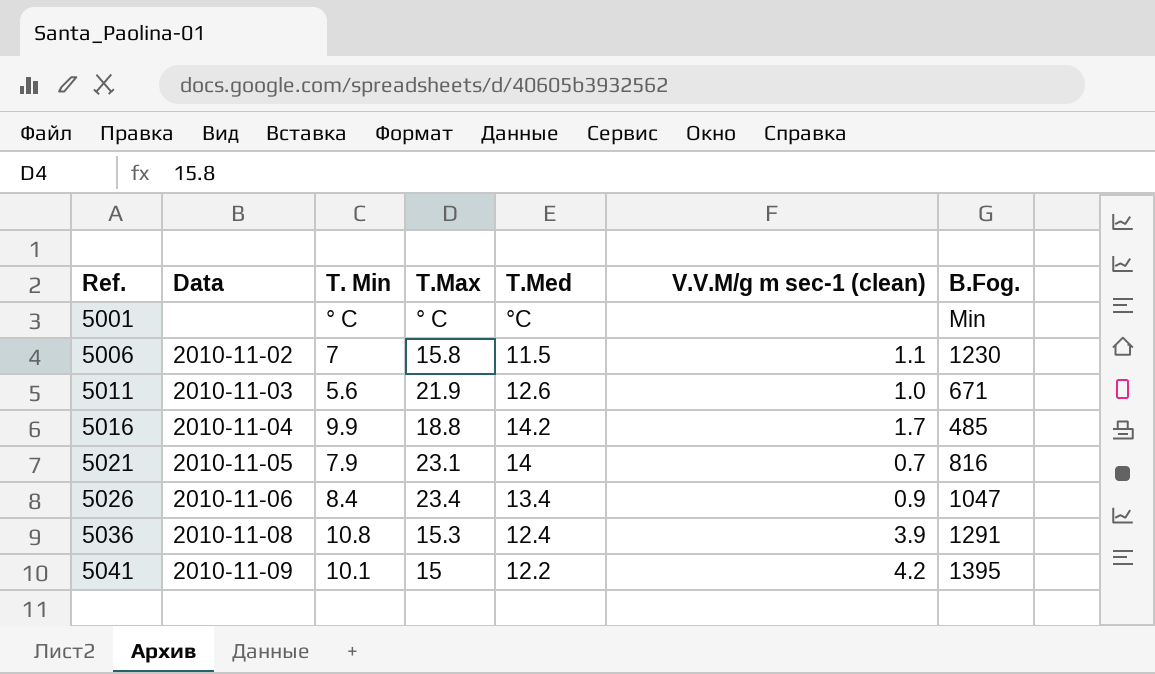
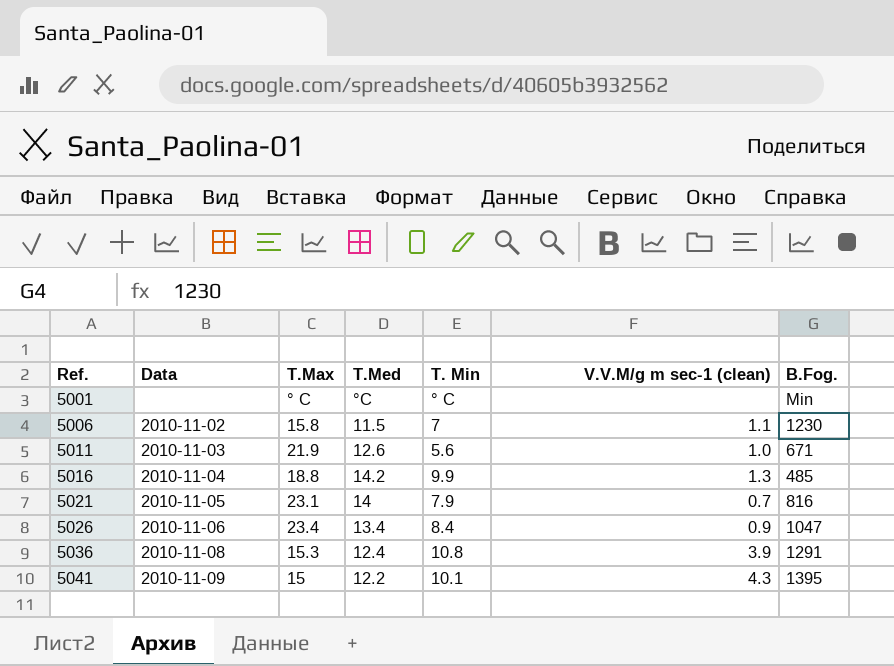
column T. Min | position: 3 -> 5
5016 | V.V.M/g m sec-1 (clean): 1.7 -> 1.3
5041 | V.V.M/g m sec-1 (clean): 4.2 -> 4.3

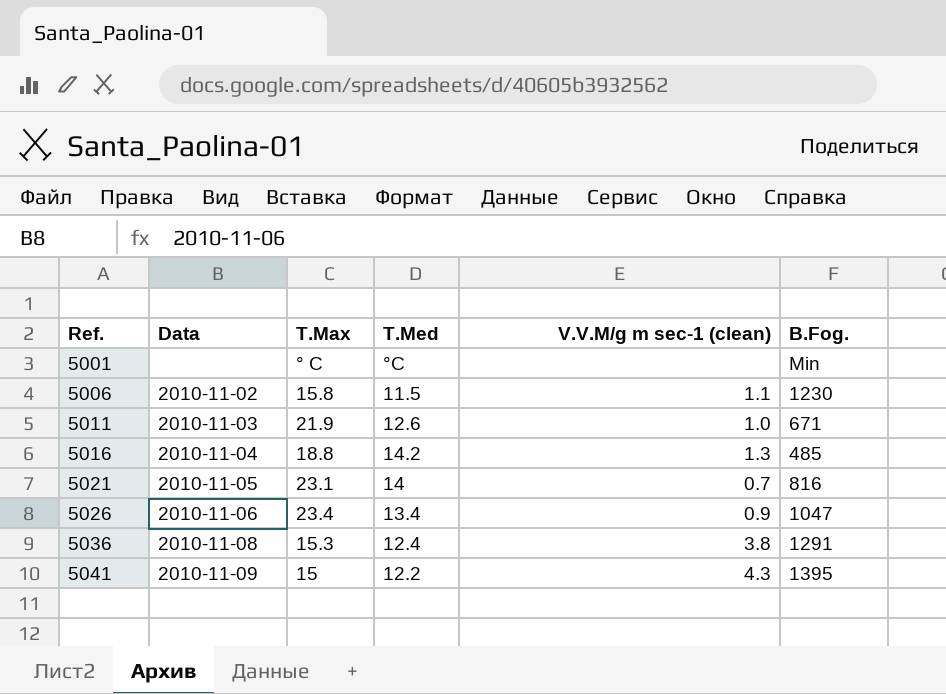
column T. Min | position: 5 -> none
5036 | V.V.M/g m sec-1 (clean): 3.9 -> 3.8

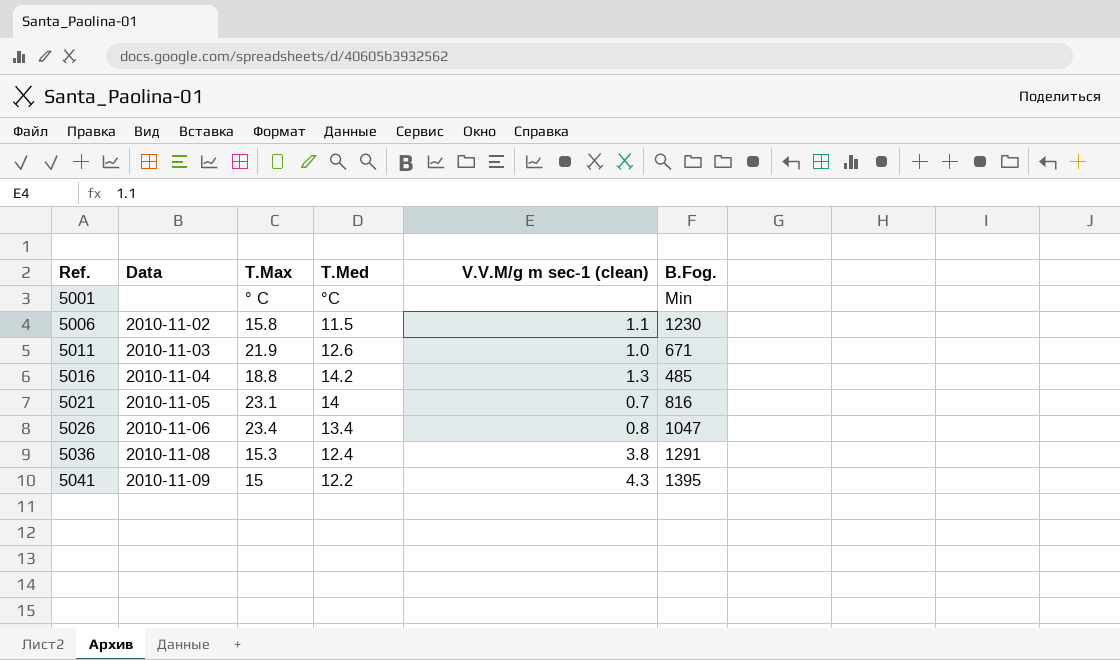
5026 | V.V.M/g m sec-1 (clean): 0.9 -> 0.8

